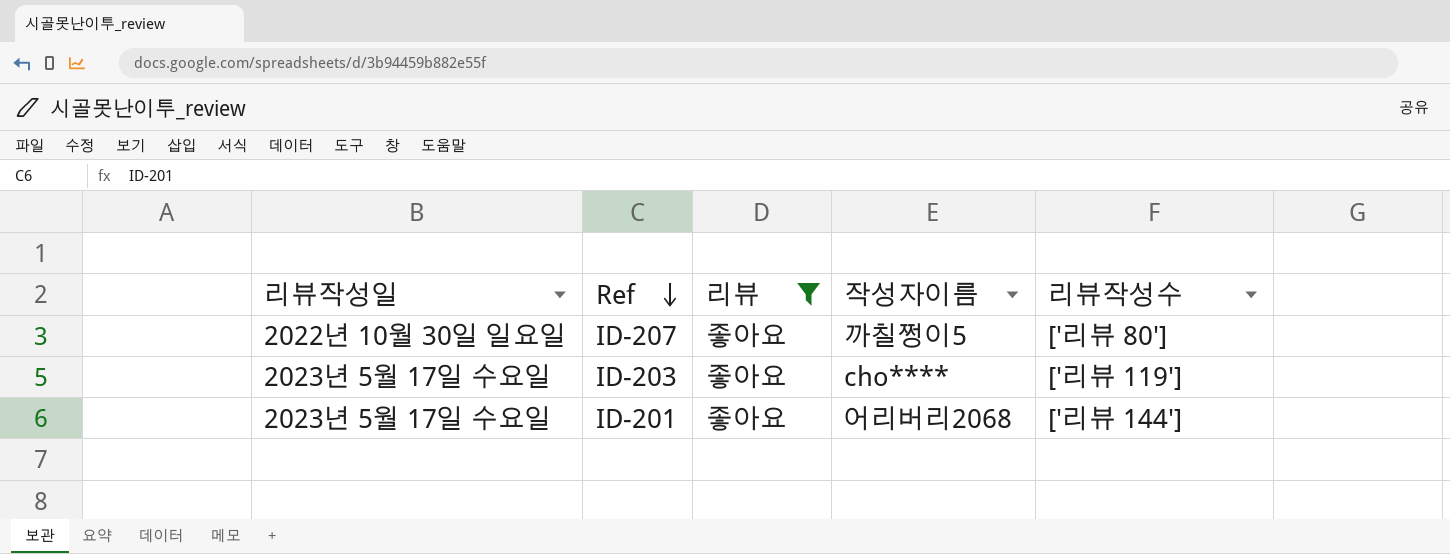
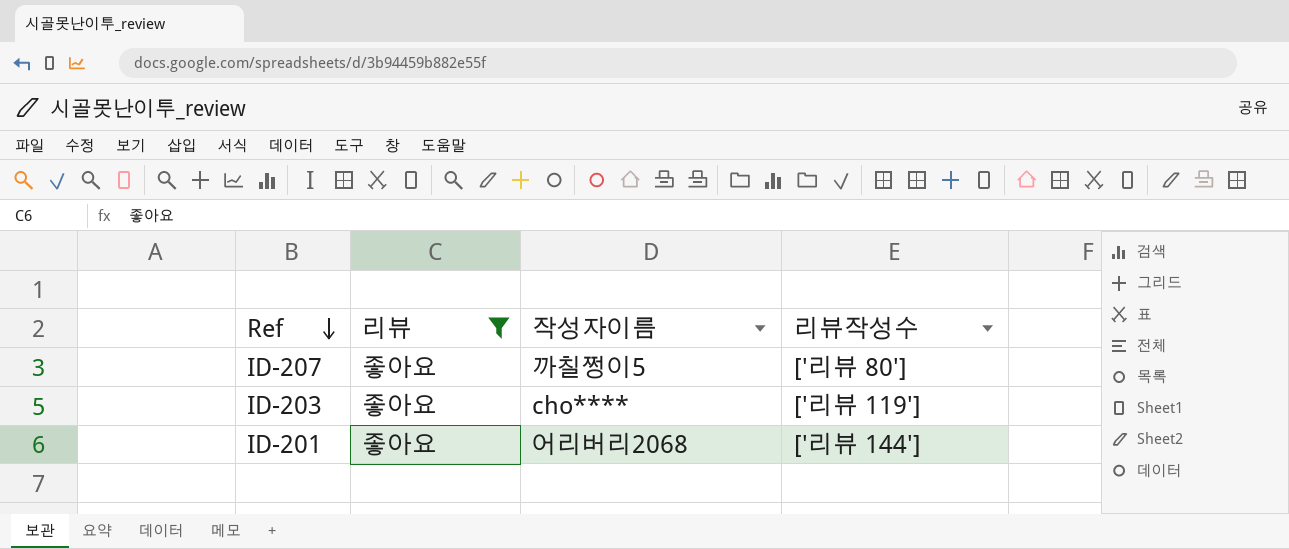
column 리뷰작성일 | position: 1 -> none

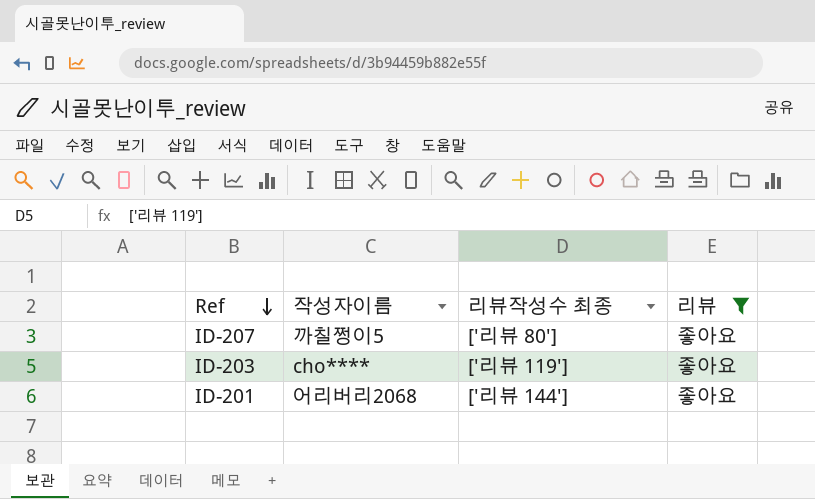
column name: 리뷰작성수 -> 리뷰작성수 최종
column 리뷰 | position: 2 -> 4

